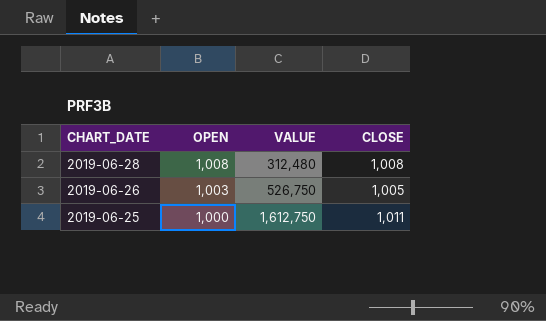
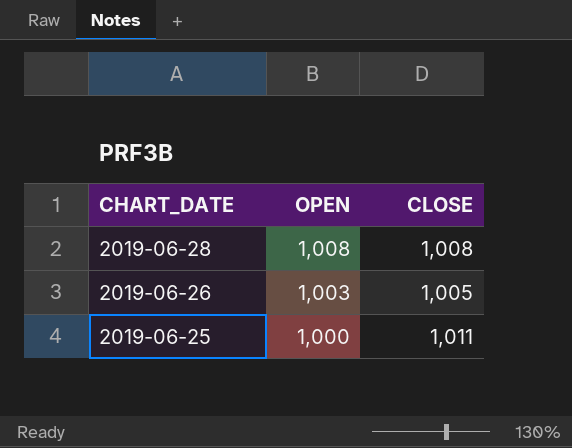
column VALUE | position: 3 -> none

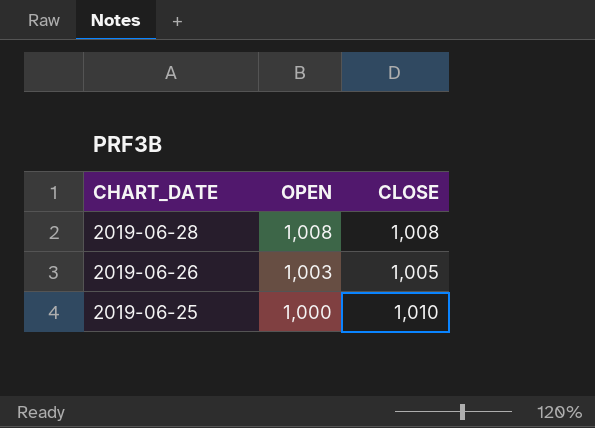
2019-06-25 | CLOSE: 1,011 -> 1,010

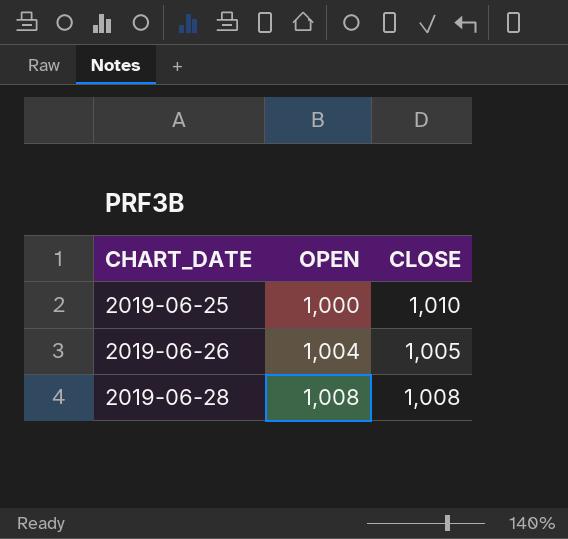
row order: CHART_DATE descending -> CHART_DATE ascending
2019-06-26 | OPEN: 1,003 -> 1,004

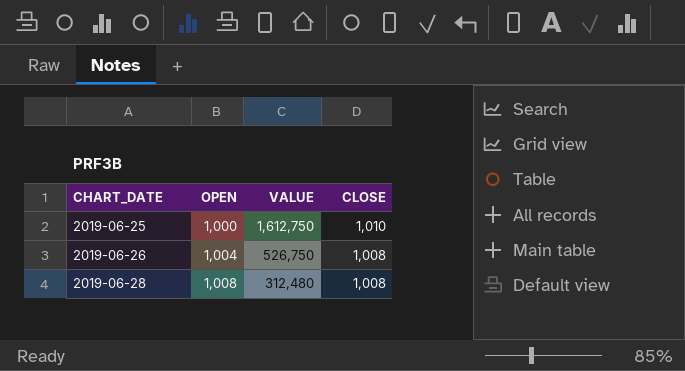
column VALUE | position: none -> 3
2019-06-26 | CLOSE: 1,005 -> 1,008

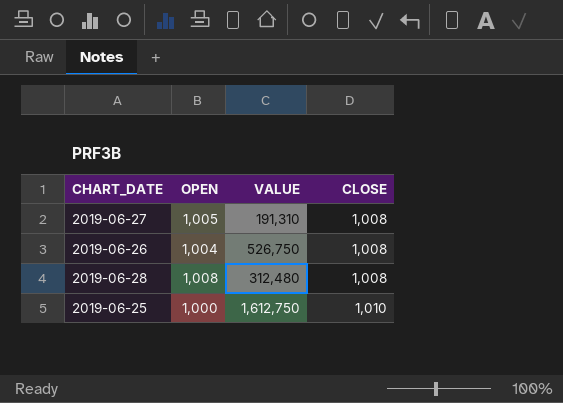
row order: CHART_DATE ascending -> CLOSE ascending
row 2019-06-27: none -> 1,005 | 191,310 | 1,008

